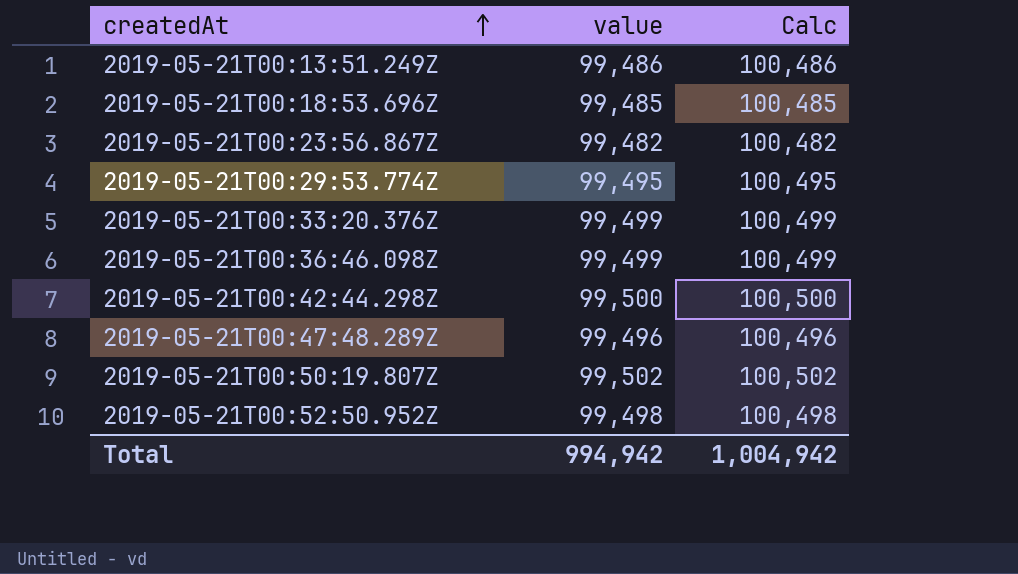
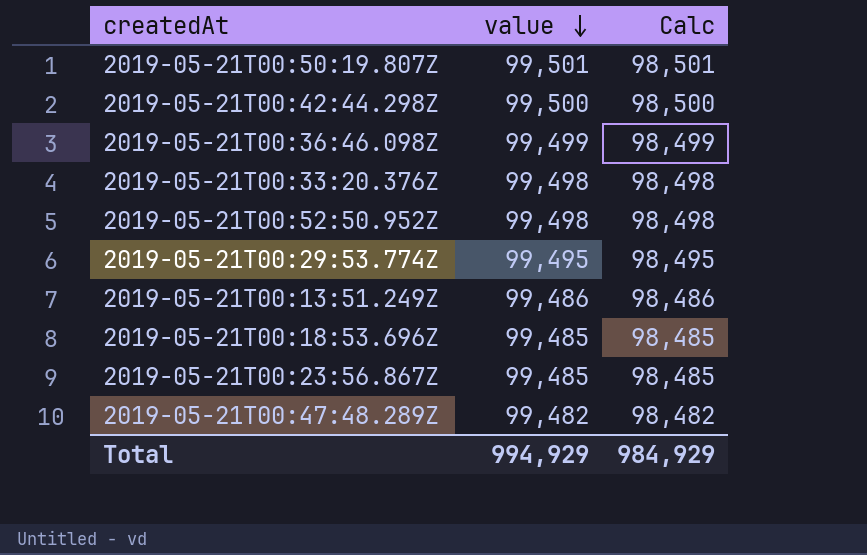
row order: createdAt ascending -> value descending
column Calc | formula: [value] + 1000 -> [value] - 1000
2019-05-21T00:50:19.807Z | value: 99,502 -> 99,501
2019-05-21T00:33:20.376Z | value: 99,499 -> 99,498
2019-05-21T00:23:56.867Z | value: 99,482 -> 99,485
2019-05-21T00:47:48.289Z | value: 99,496 -> 99,482
Total | value: 994,942 -> 994,929
Total | Calc: 1,004,942 -> 984,929

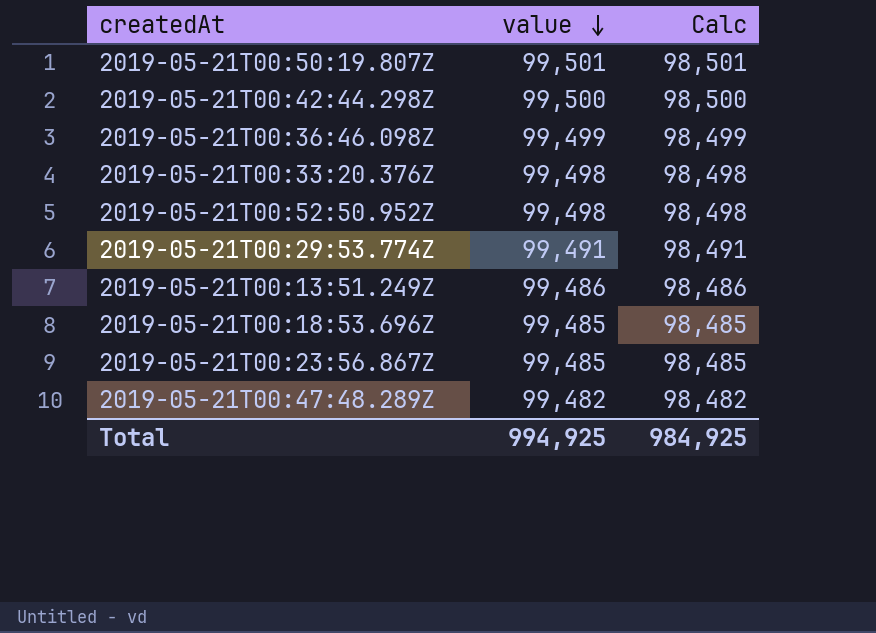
2019-05-21T00:29:53.774Z | value: 99,495 -> 99,491
2019-05-21T00:29:53.774Z | Calc: 98,495 -> 98,491
Total | value: 994,929 -> 994,925
Total | Calc: 984,929 -> 984,925

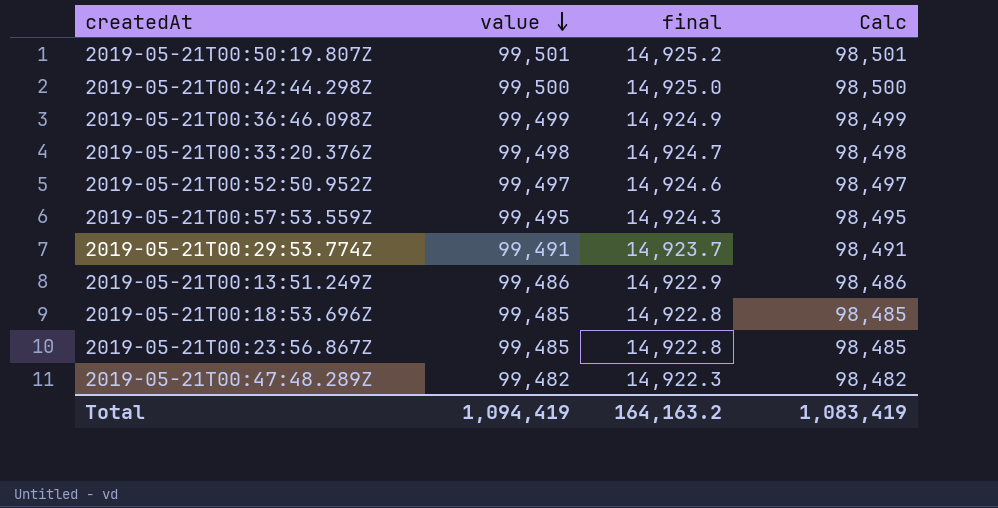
column final | formula: none -> [value] * 0.15
2019-05-21T00:52:50.952Z | value: 99,498 -> 99,497
2019-05-21T00:52:50.952Z | Calc: 98,498 -> 98,497
row 2019-05-21T00:57:53.559Z: none -> 99,495 | 14,924.3 | 98,495
Total | value: 994,925 -> 1,094,419
Total | Calc: 984,925 -> 1,083,419

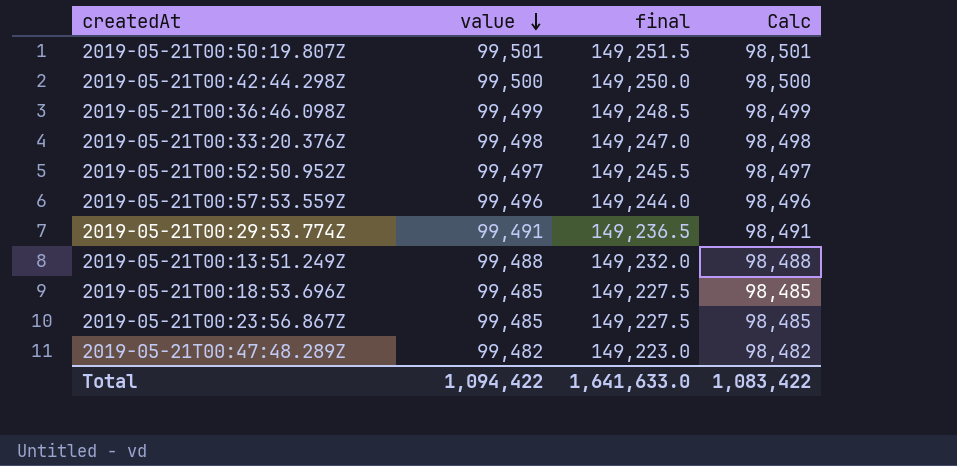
column final | formula: [value] * 0.15 -> [value] * 1.5
2019-05-21T00:57:53.559Z | value: 99,495 -> 99,496
2019-05-21T00:57:53.559Z | Calc: 98,495 -> 98,496
2019-05-21T00:13:51.249Z | value: 99,486 -> 99,488
2019-05-21T00:13:51.249Z | Calc: 98,486 -> 98,488
Total | value: 1,094,419 -> 1,094,422
Total | final: 164,163.2 -> 1,641,633.0
Total | Calc: 1,083,419 -> 1,083,422

